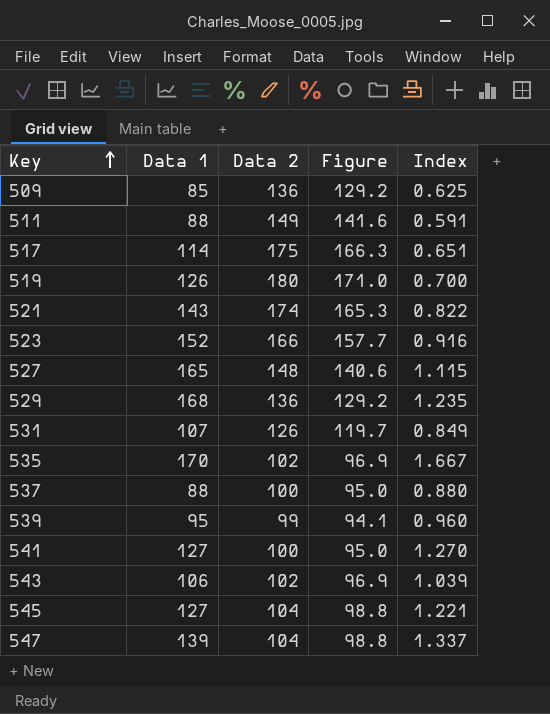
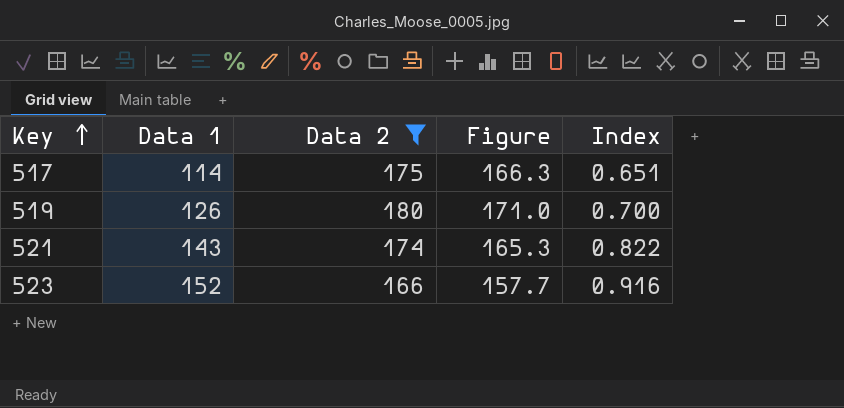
filter: none -> Data 2 >= 166

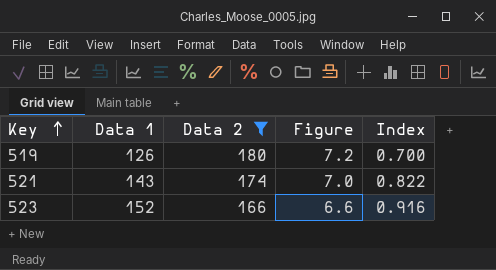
column Figure | formula: [Data 2] * 0.95 -> [Data 2] * 0.04
row 517: 114 | 175 | 166.3 | 0.651 -> none

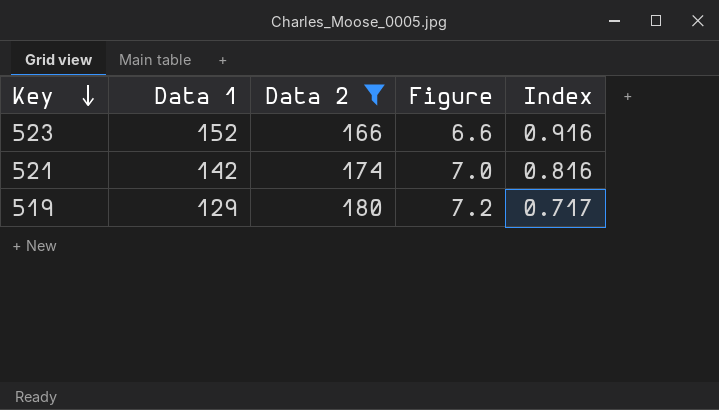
row order: Key ascending -> Key descending
521 | Data 1: 143 -> 142
521 | Index: 0.822 -> 0.816
519 | Data 1: 126 -> 129
519 | Index: 0.700 -> 0.717

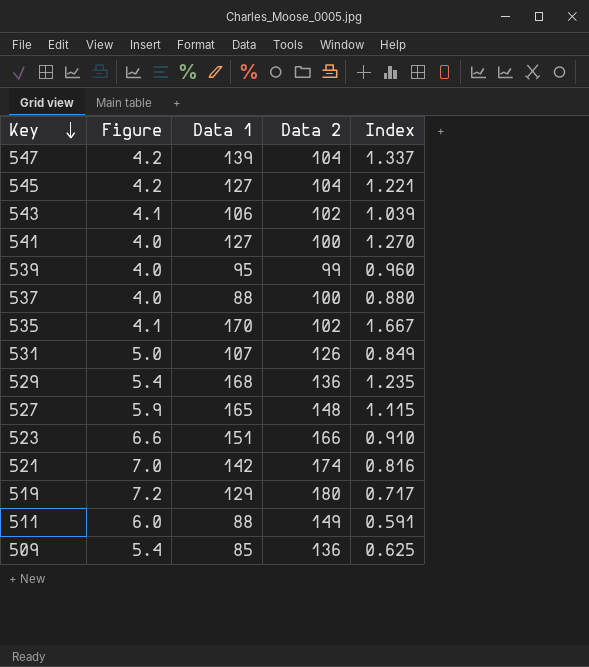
filter: Data 2 >= 166 -> none
column Figure | position: 4 -> 2
523 | Data 1: 152 -> 151
523 | Index: 0.916 -> 0.910

